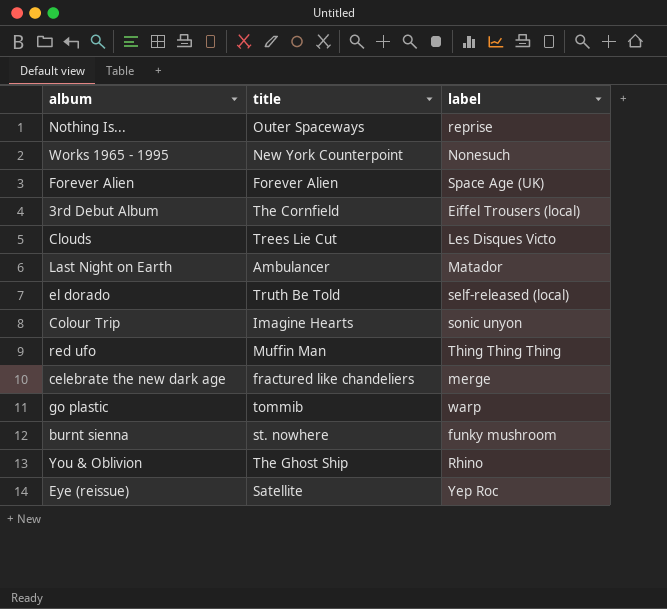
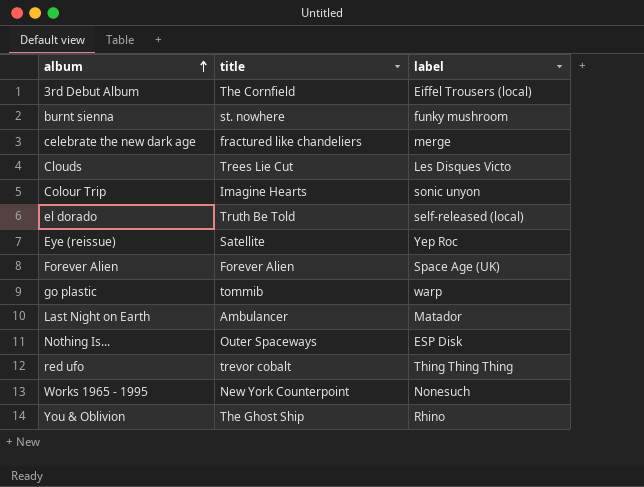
row order: none -> album ascending
Nothing Is... | label: reprise -> ESP Disk
red ufo | title: Muffin Man -> trevor cobalt

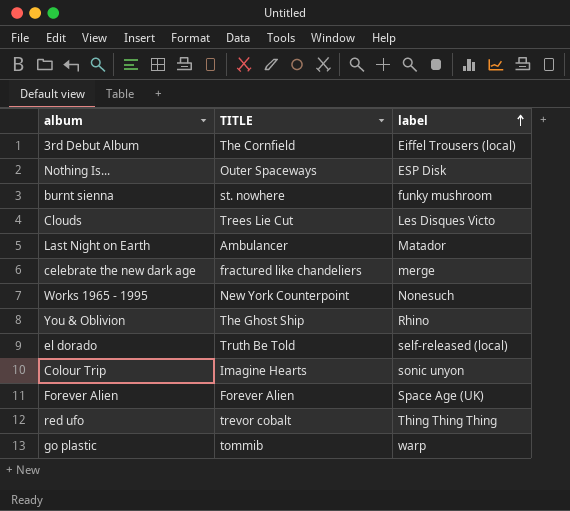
row order: album ascending -> label ascending
column name: title -> TITLE
row Eye (reissue): Satellite | Yep Roc -> none

